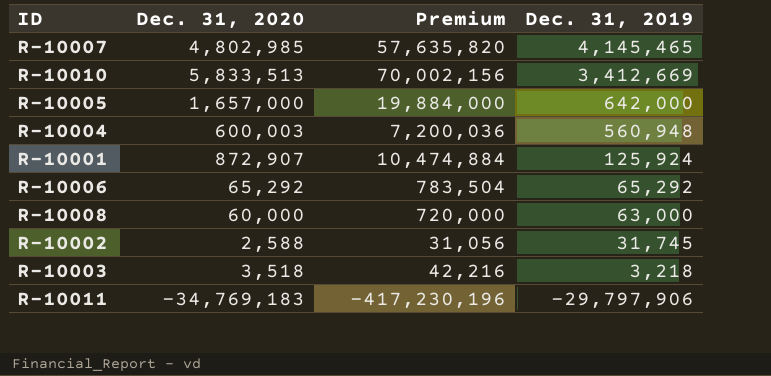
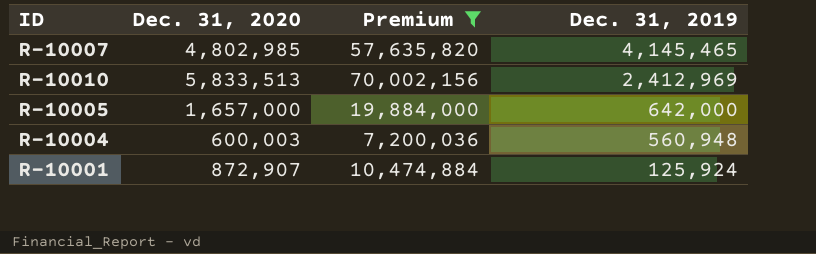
filter: none -> Premium >= 7,200,036
R-10010 | Dec. 31, 2019: 3,412,669 -> 2,412,969

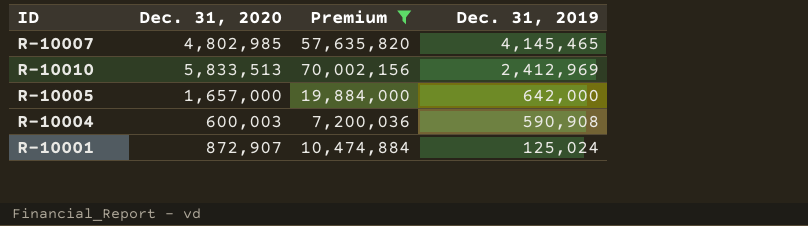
R-10004 | Dec. 31, 2019: 560,948 -> 590,908
R-10001 | Dec. 31, 2019: 125,924 -> 125,024

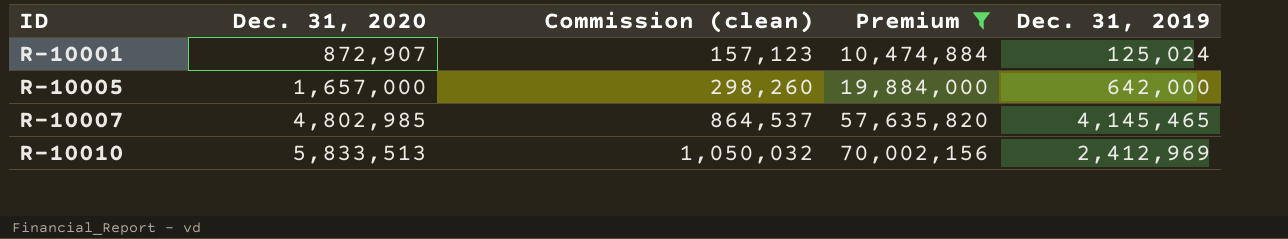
row order: Dec. 31, 2019 descending -> ID ascending
column Commission (clean) | formula: none -> [Dec. 31, 2020] * 0.18
row R-10004: 600,003 | 7,200,036 | 590,908 -> none

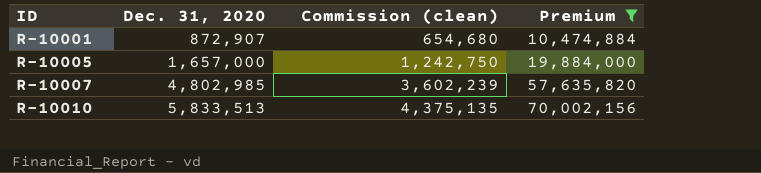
column Dec. 31, 2019 | position: 5 -> none
column Commission (clean) | formula: [Dec. 31, 2020] * 0.18 -> [Dec. 31, 2020] * 0.75

